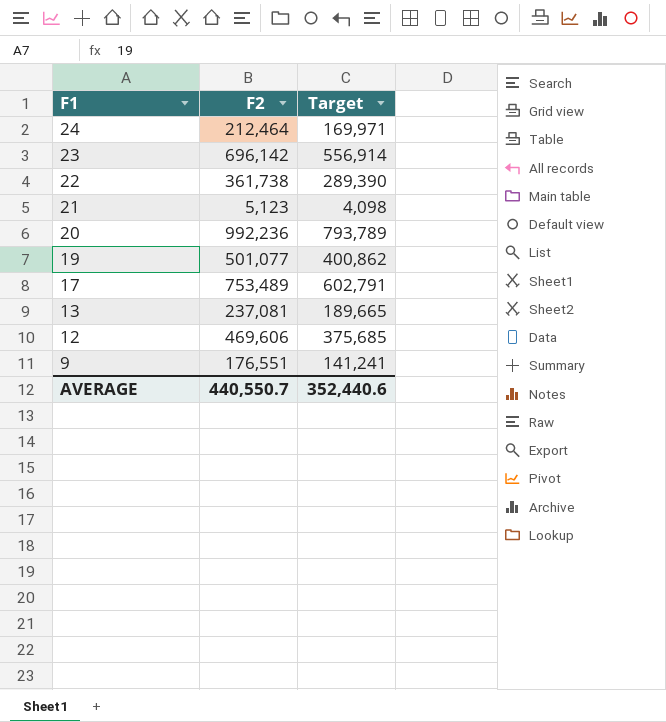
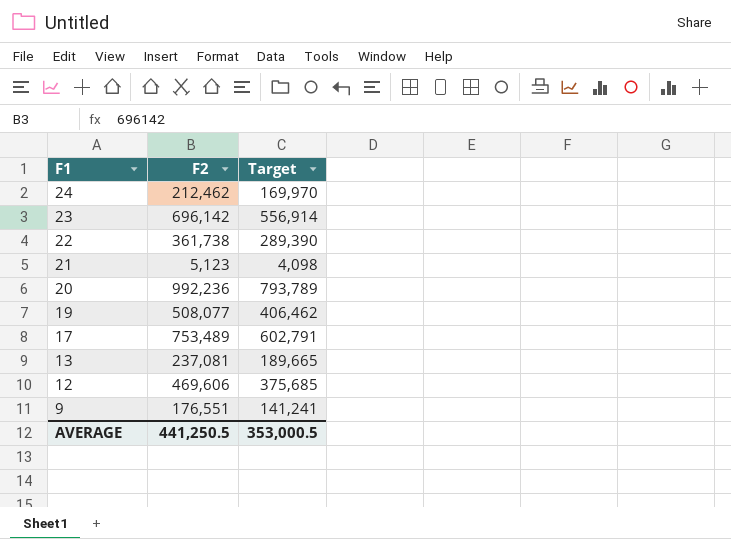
24 | F2: 212,464 -> 212,462
24 | Target: 169,971 -> 169,970
19 | F2: 501,077 -> 508,077
19 | Target: 400,862 -> 406,462
AVERAGE | F2: 440,550.7 -> 441,250.5
AVERAGE | Target: 352,440.6 -> 353,000.5

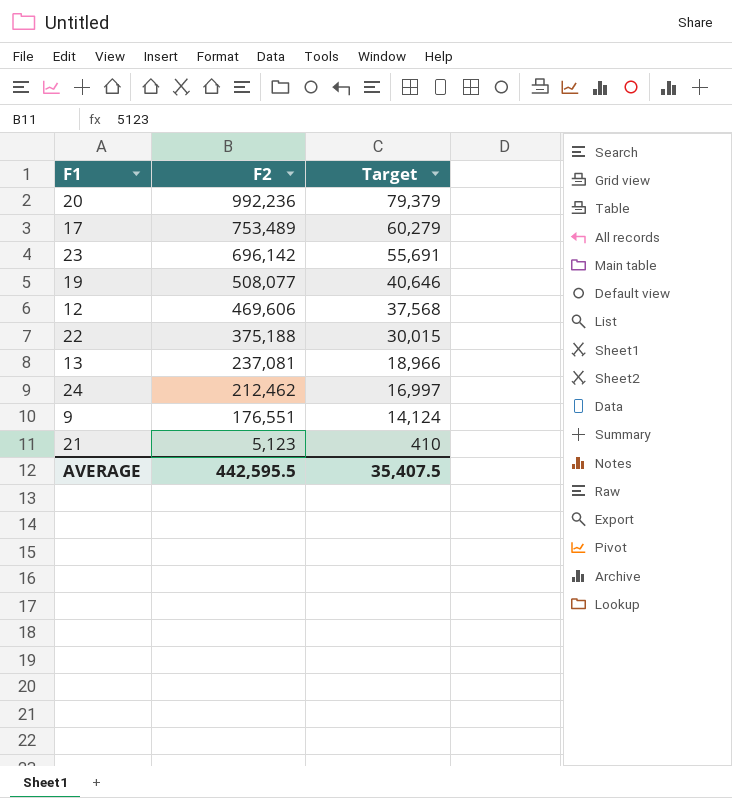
row order: F1 descending -> F2 descending
column Target | formula: [F2] * 0.8 -> [F2] * 0.08
22 | F2: 361,738 -> 375,188
AVERAGE | F2: 441,250.5 -> 442,595.5
AVERAGE | Target: 353,000.5 -> 35,407.5

